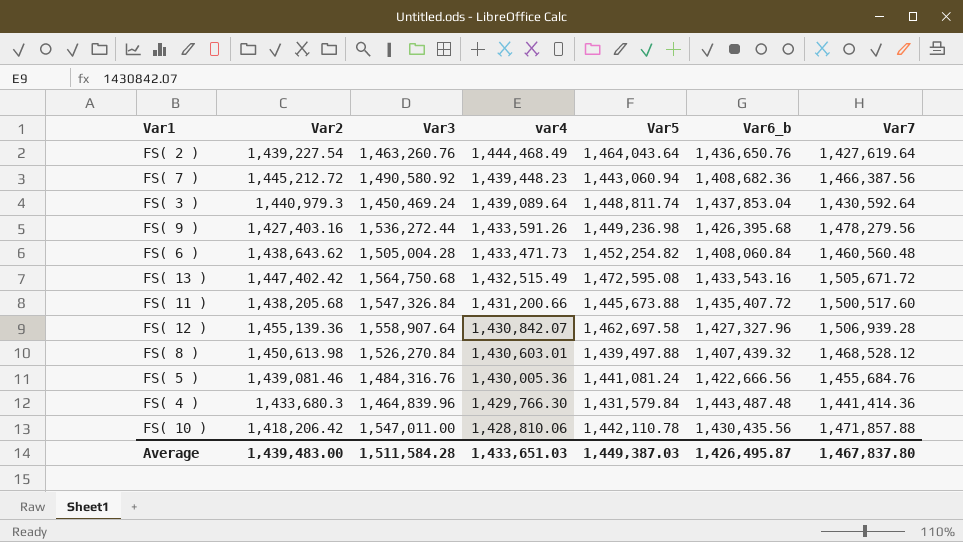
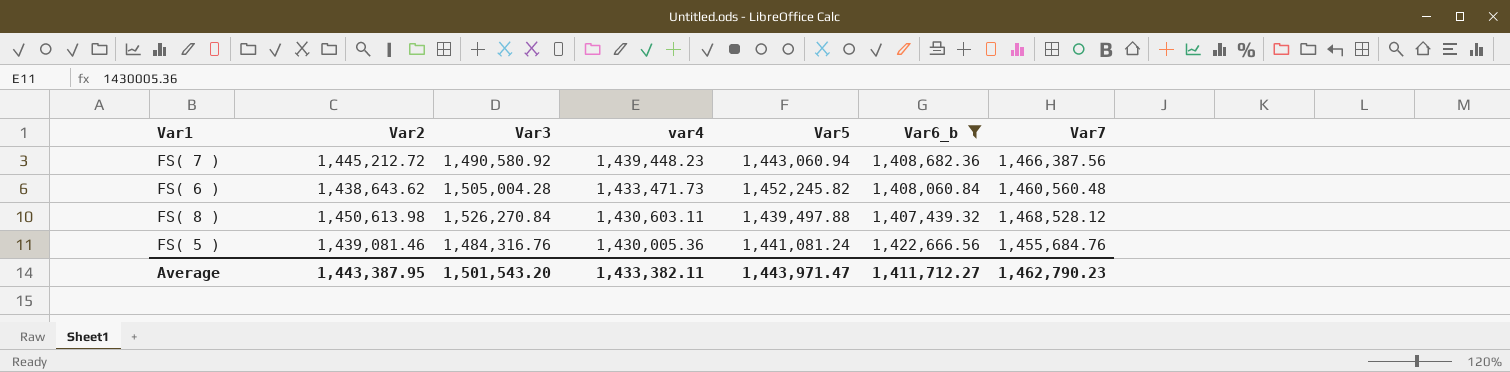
filter: none -> Var6_b <= 1,422,666.56
FS( 6 ) | Var5: 1,452,254.82 -> 1,452,245.82
FS( 8 ) | var4: 1,430,603.01 -> 1,430,603.11
Average | Var2: 1,439,483.00 -> 1,443,387.95
Average | Var3: 1,511,584.28 -> 1,501,543.20
Average | var4: 1,433,651.03 -> 1,433,382.11
Average | Var5: 1,449,387.03 -> 1,443,971.47
Average | Var6_b: 1,426,495.87 -> 1,411,712.27
Average | Var7: 1,467,837.80 -> 1,462,790.23

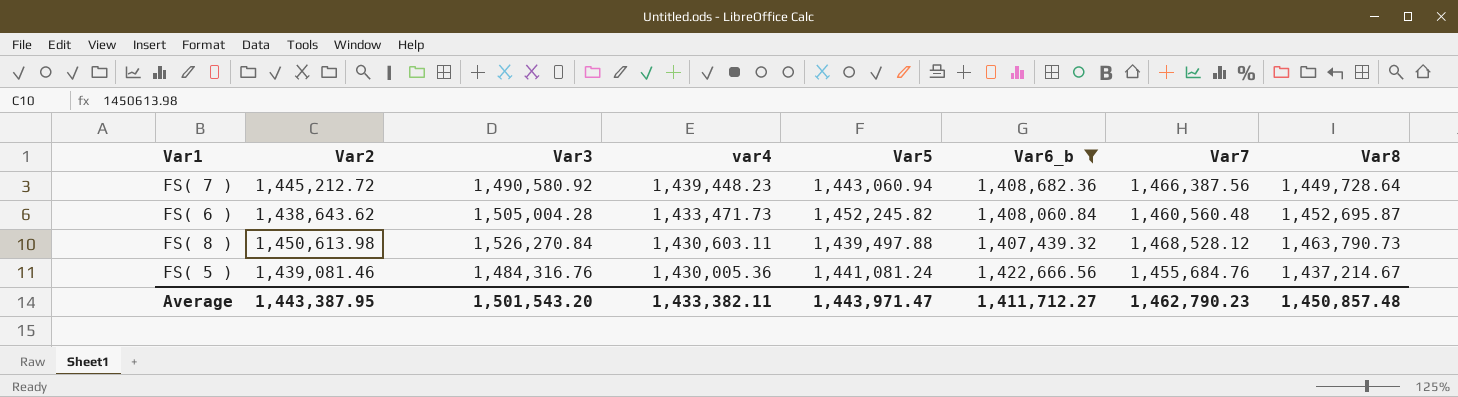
column Var8 | position: none -> 8

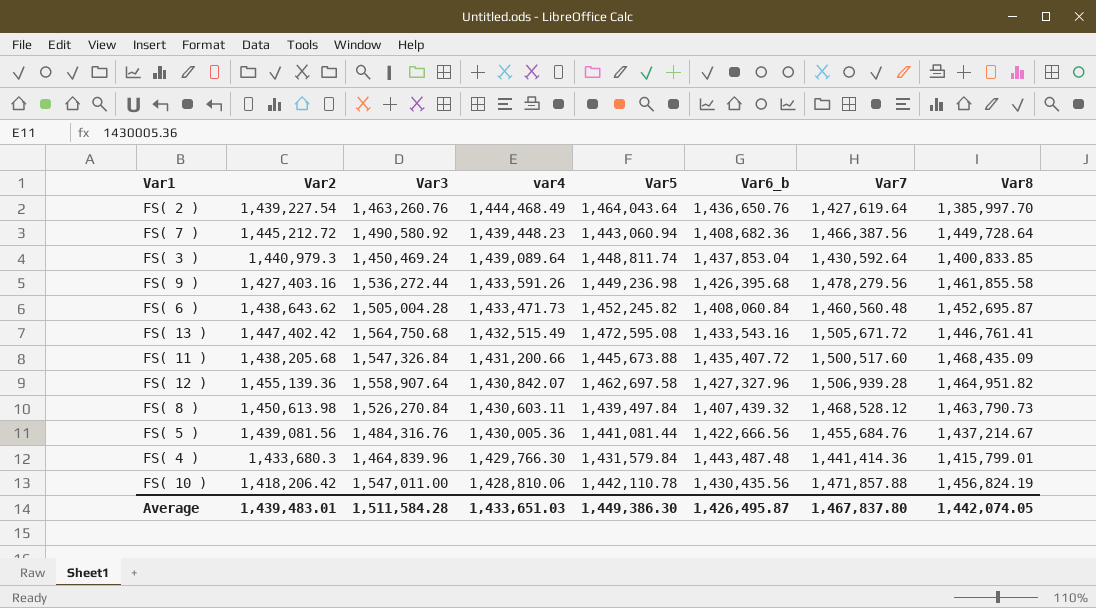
filter: Var6_b <= 1,422,666.56 -> none
FS( 8 ) | Var5: 1,439,497.88 -> 1,439,497.84
FS( 5 ) | Var2: 1,439,081.46 -> 1,439,081.56
FS( 5 ) | Var5: 1,441,081.24 -> 1,441,081.44
Average | Var2: 1,443,387.95 -> 1,439,483.01
Average | Var3: 1,501,543.20 -> 1,511,584.28
Average | var4: 1,433,382.11 -> 1,433,651.03
Average | Var5: 1,443,971.47 -> 1,449,386.30
Average | Var6_b: 1,411,712.27 -> 1,426,495.87
Average | Var7: 1,462,790.23 -> 1,467,837.80
Average | Var8: 1,450,857.48 -> 1,442,074.05

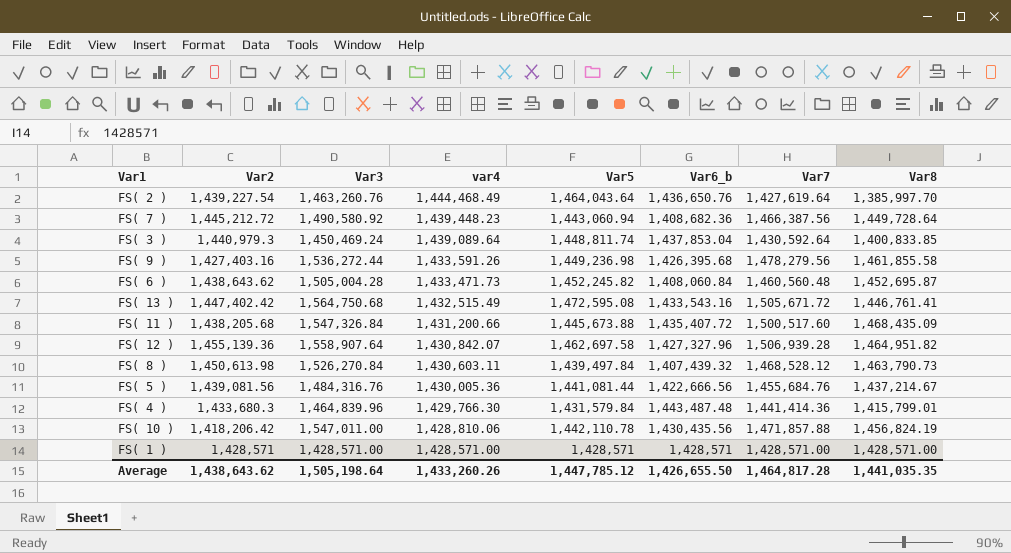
row FS( 1 ): none -> 1,428,571 | 1,428,571.00 | 1,428,571.00 | 1,428,571 | 1,428,571 | 1,428,571.00 | 1,428,571.00
Average | Var2: 1,439,483.01 -> 1,438,643.62
Average | Var3: 1,511,584.28 -> 1,505,198.64
Average | var4: 1,433,651.03 -> 1,433,260.26
Average | Var5: 1,449,386.30 -> 1,447,785.12
Average | Var6_b: 1,426,495.87 -> 1,426,655.50
Average | Var7: 1,467,837.80 -> 1,464,817.28
Average | Var8: 1,442,074.05 -> 1,441,035.35

